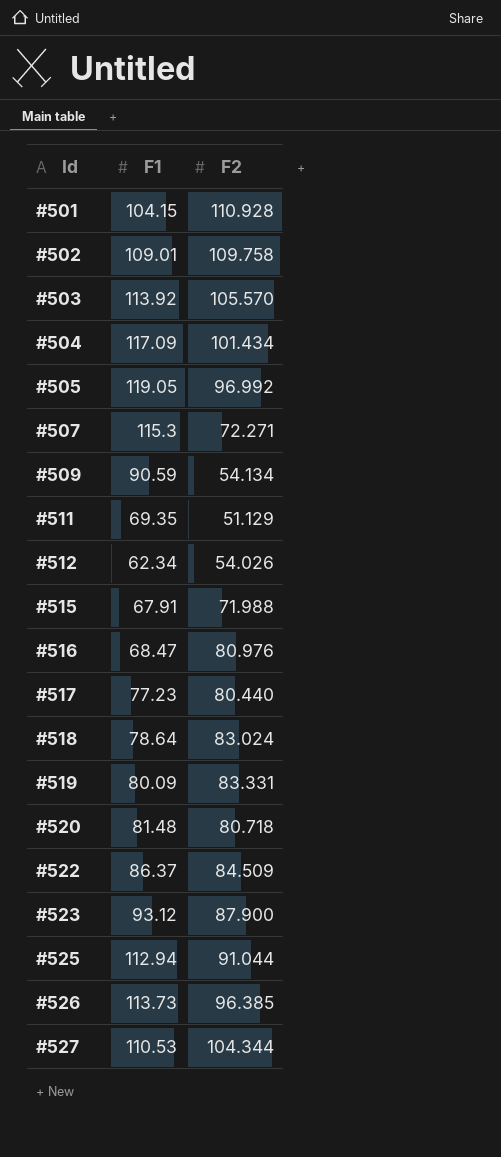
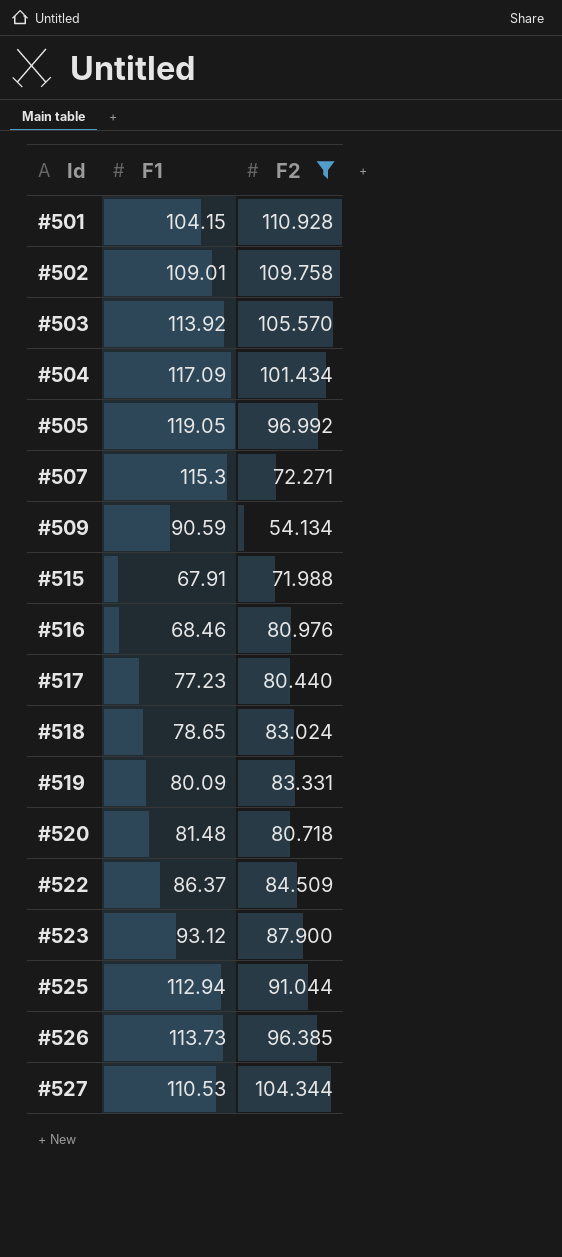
filter: none -> F2 >= 54.134
#516 | F1: 68.47 -> 68.46
#518 | F1: 78.64 -> 78.65

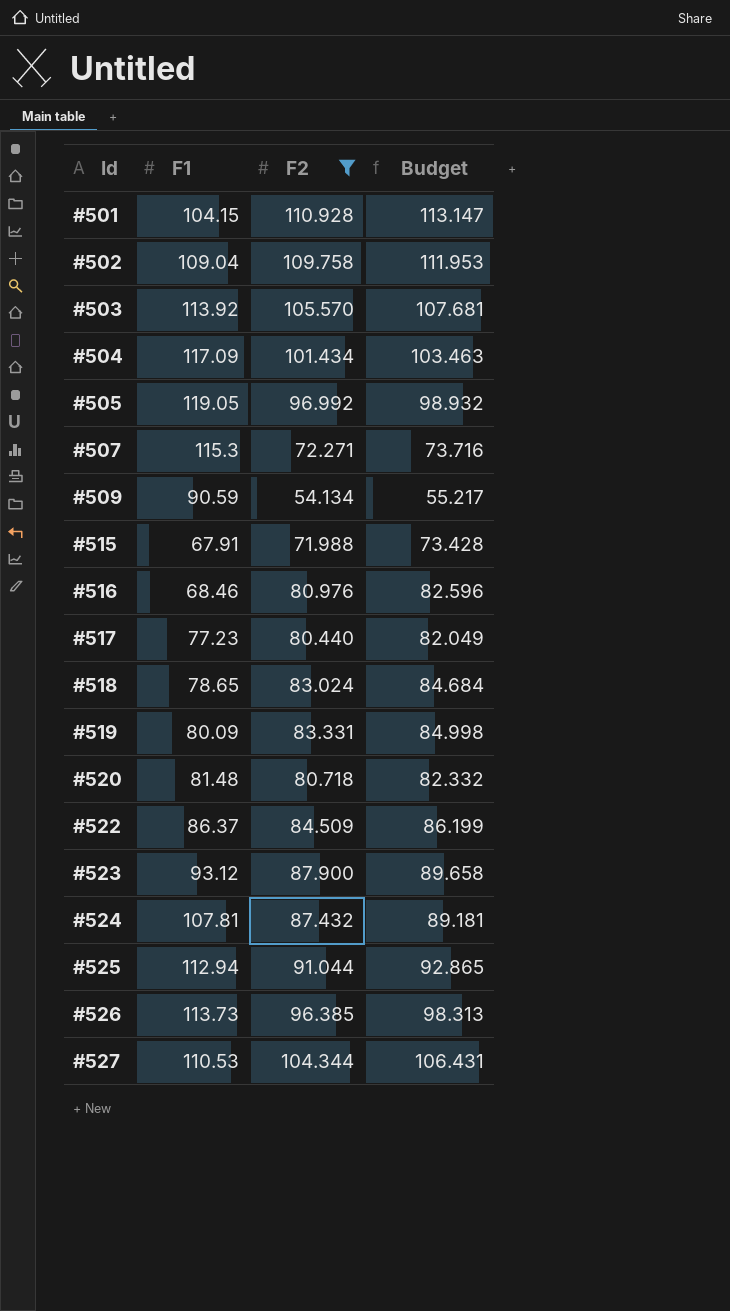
column Budget | formula: none -> [F2] * 1.02
#502 | F1: 109.01 -> 109.04
row #524: none -> 107.81 | 87.432 | 89.181

